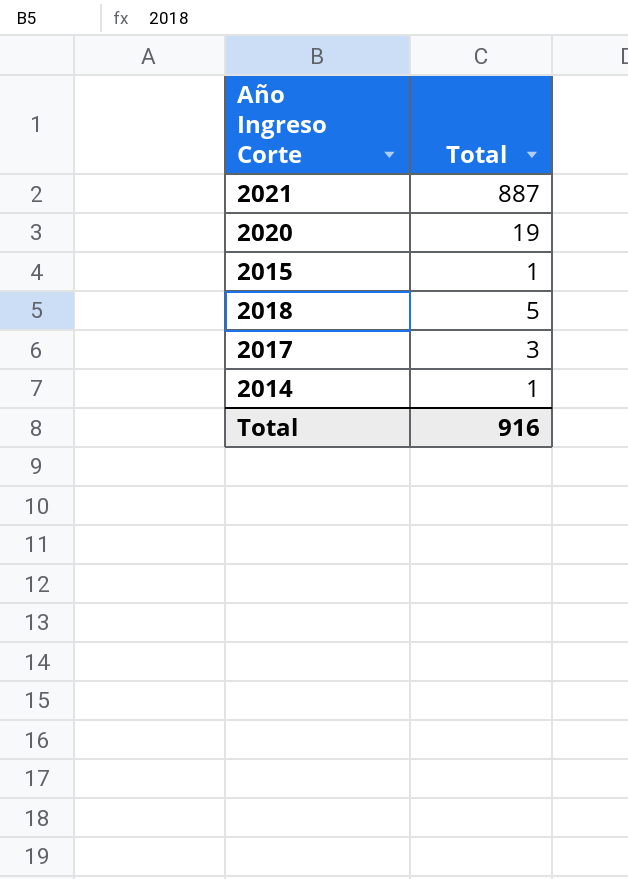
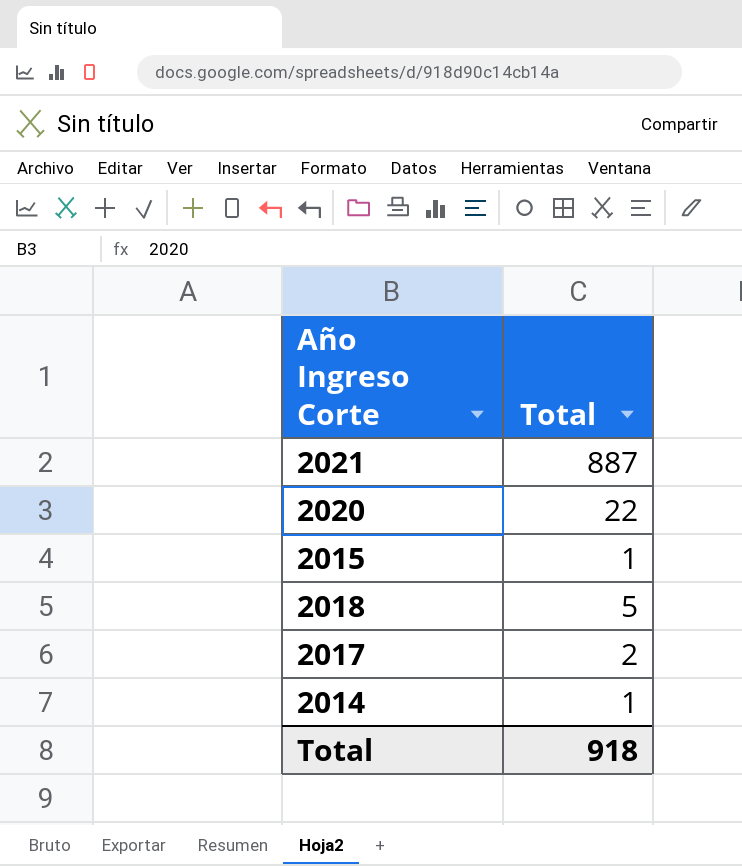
2020 | Total: 19 -> 22
2017 | Total: 3 -> 2
Total | Total: 916 -> 918

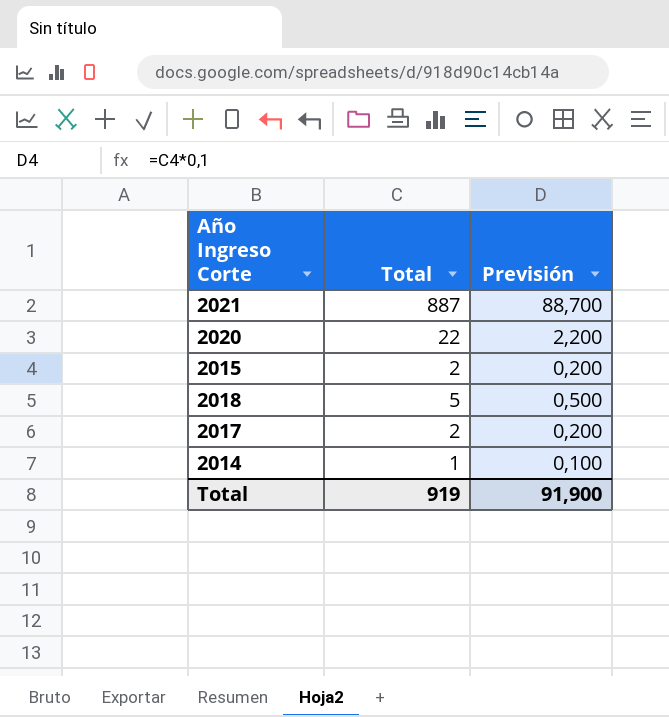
column Previsión | formula: none -> [Total] * 0,1
2015 | Total: 1 -> 2
Total | Total: 918 -> 919

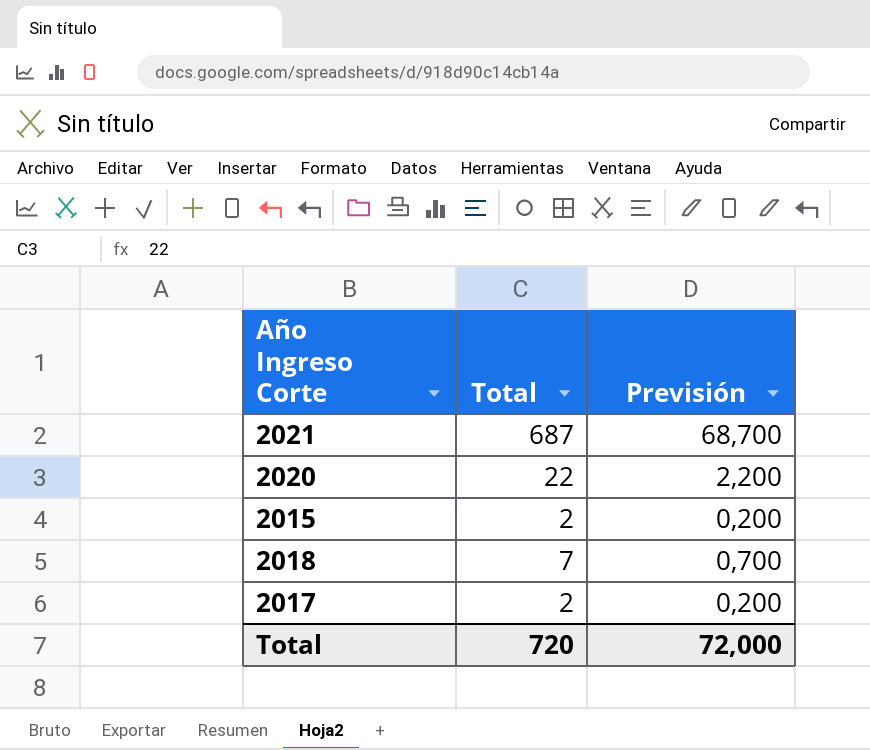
row 2014: 1 | 0,100 -> none
2021 | Total: 887 -> 687
2021 | Previsión: 88,700 -> 68,700
2018 | Total: 5 -> 7
2018 | Previsión: 0,500 -> 0,700
Total | Total: 919 -> 720
Total | Previsión: 91,900 -> 72,000

